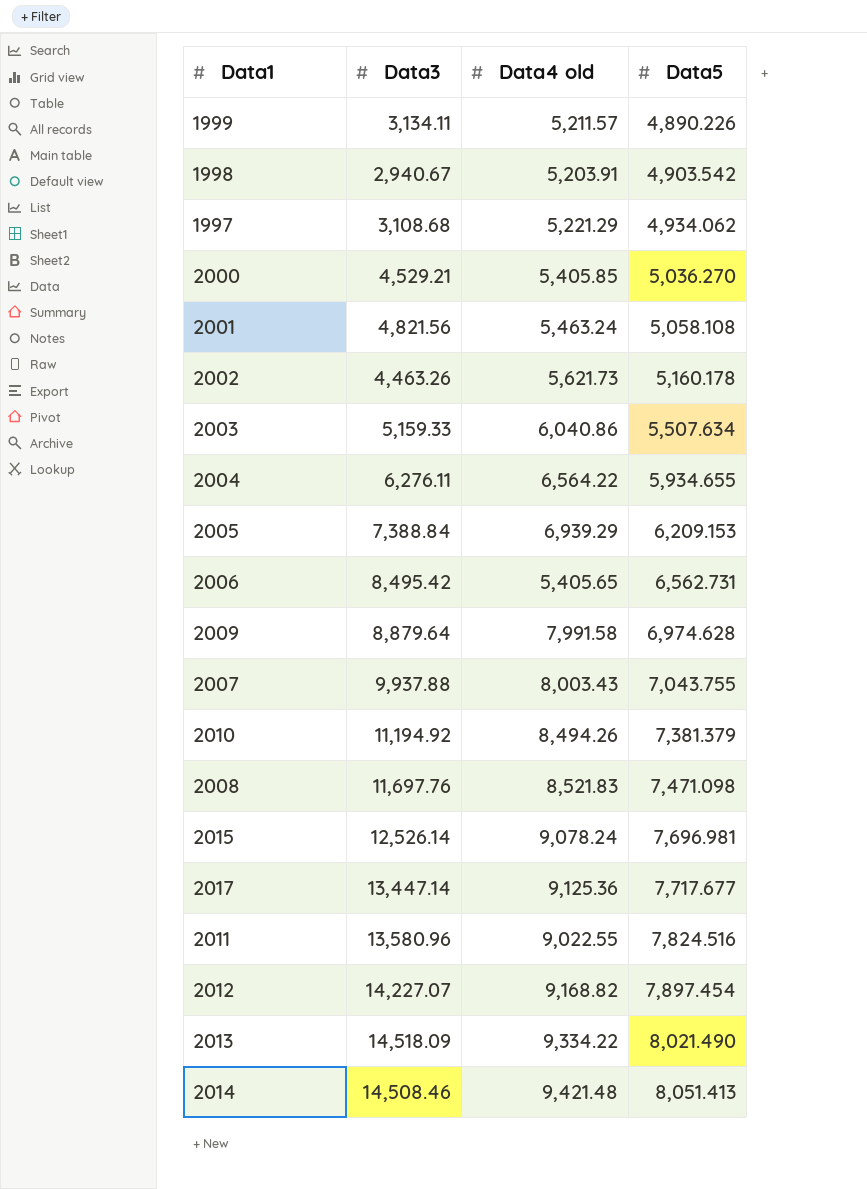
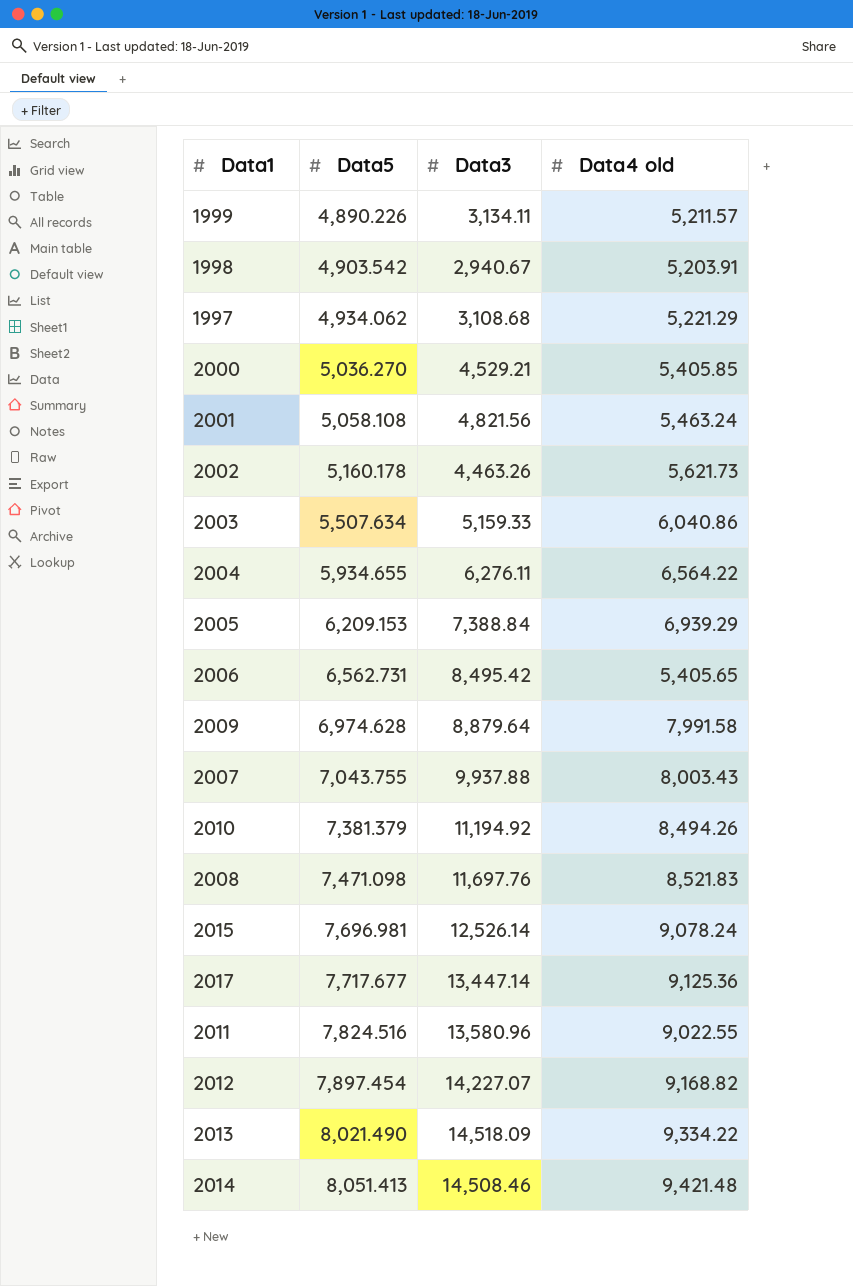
column Data5 | position: 4 -> 2

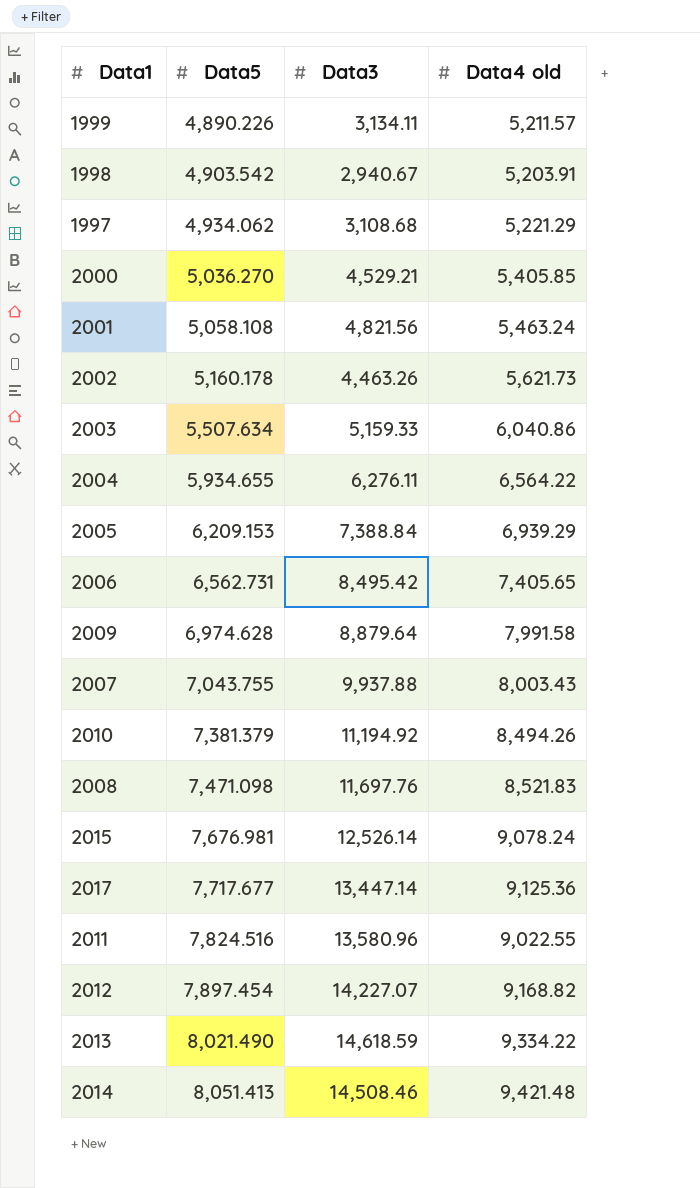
2006 | Data4 old: 5,405.65 -> 7,405.65
2015 | Data5: 7,696.981 -> 7,676.981
2013 | Data3: 14,518.09 -> 14,618.59

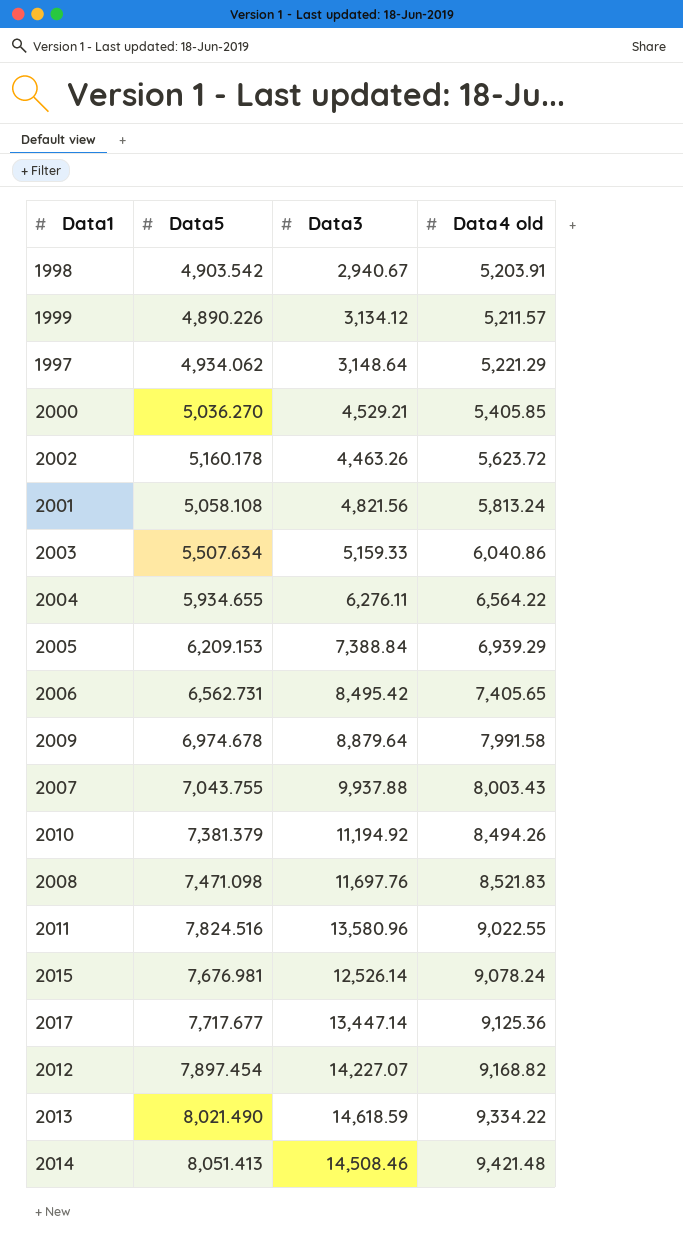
row order: Data5 ascending -> Data4 old ascending
1999 | Data3: 3,134.11 -> 3,134.12
1997 | Data3: 3,108.68 -> 3,148.64
2002 | Data4 old: 5,621.73 -> 5,623.72
2001 | Data4 old: 5,463.24 -> 5,813.24
2009 | Data5: 6,974.628 -> 6,974.678

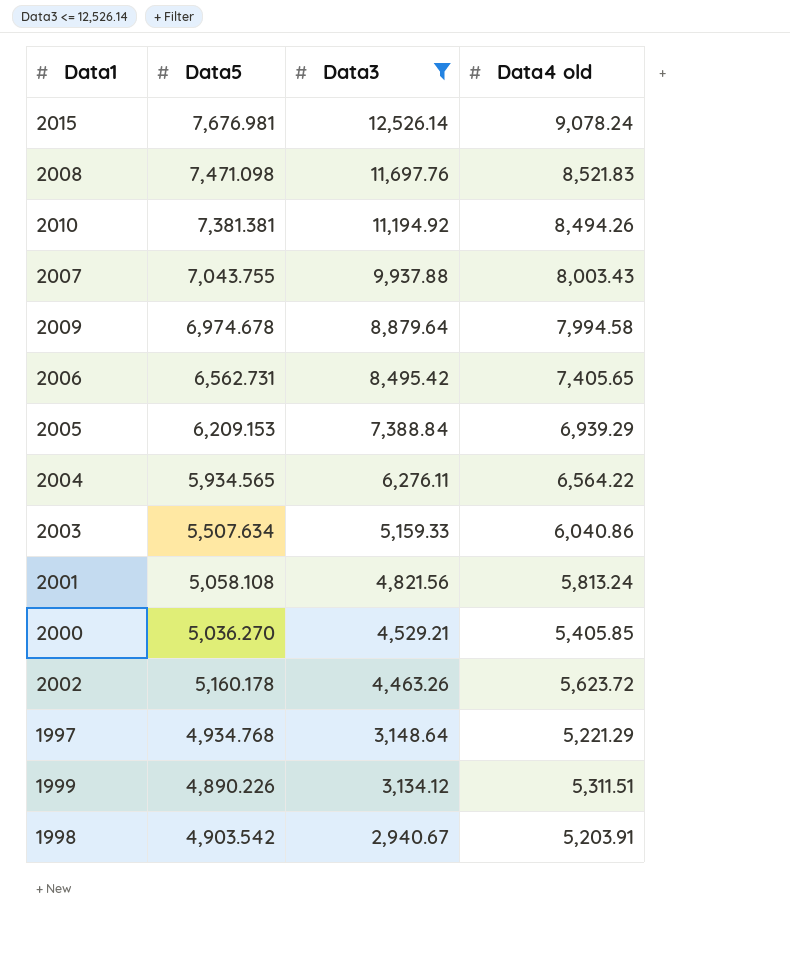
filter: none -> Data3 <= 12,526.14
row order: Data4 old ascending -> Data3 descending
2010 | Data5: 7,381.379 -> 7,381.381
2009 | Data4 old: 7,991.58 -> 7,994.58
2004 | Data5: 5,934.655 -> 5,934.565
1997 | Data5: 4,934.062 -> 4,934.768
1999 | Data4 old: 5,211.57 -> 5,311.51

